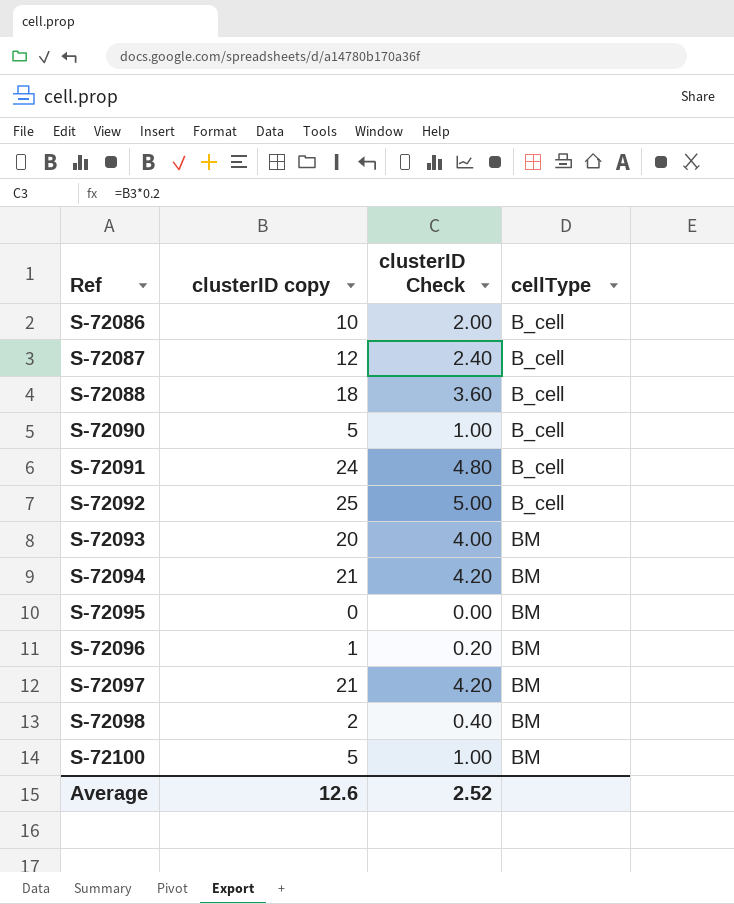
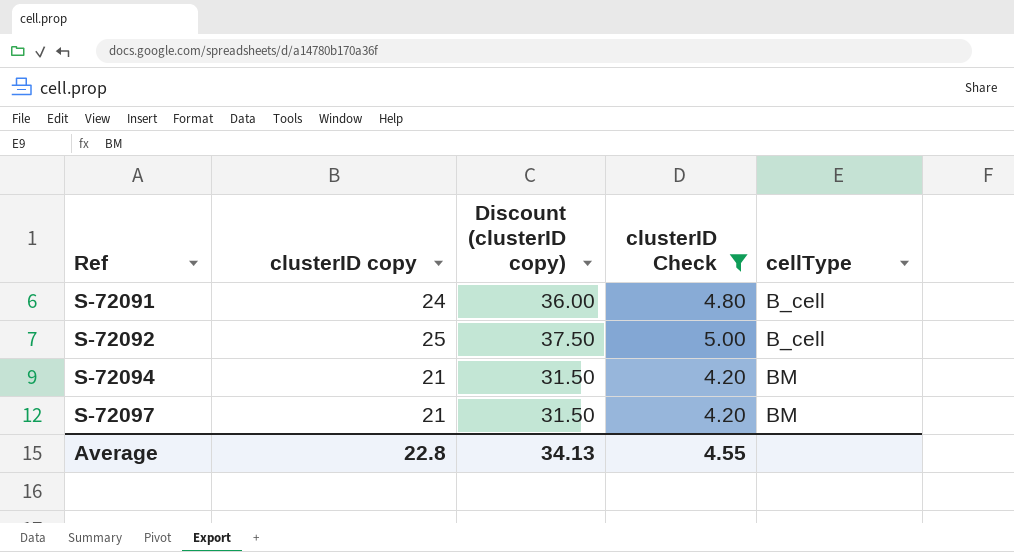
filter: none -> clusterID Check >= 4.20
column Discount (clusterID copy) | formula: none -> [clusterID copy] * 1.5
Average | clusterID copy: 12.6 -> 22.8
Average | clusterID Check: 2.52 -> 4.55

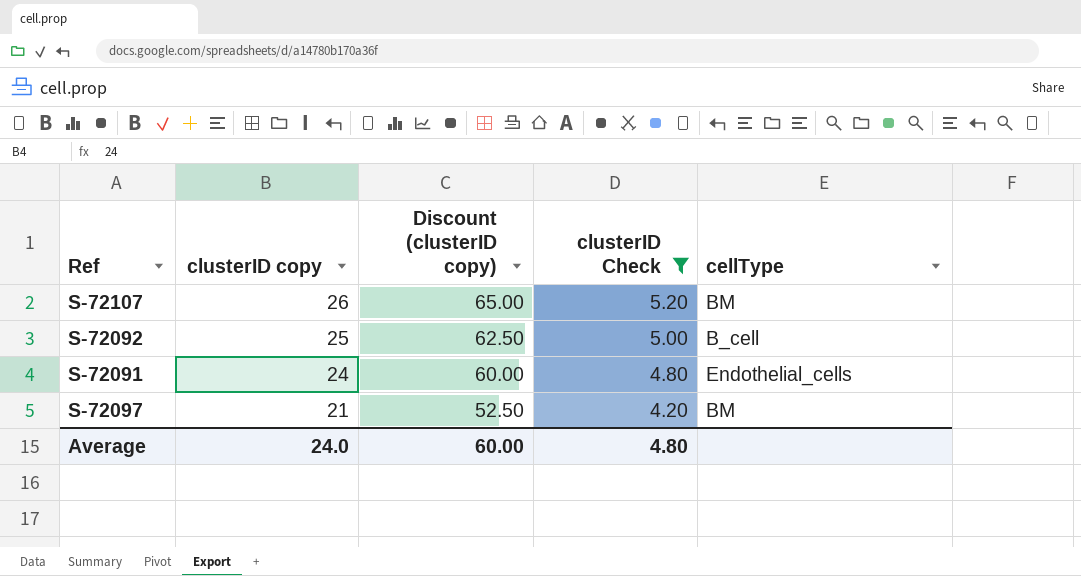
row order: Ref ascending -> clusterID copy descending
column Discount (clusterID copy) | formula: [clusterID copy] * 1.5 -> [clusterID copy] * 2.5
row S-72094: 21 | 31.50 | 4.20 | BM -> none
row S-72107: none -> 26 | 65.00 | 5.20 | BM
S-72091 | cellType: B_cell -> Endothelial_cells
Average | clusterID copy: 22.8 -> 24.0
Average | Discount (clusterID copy): 34.13 -> 60.00
Average | clusterID Check: 4.55 -> 4.80

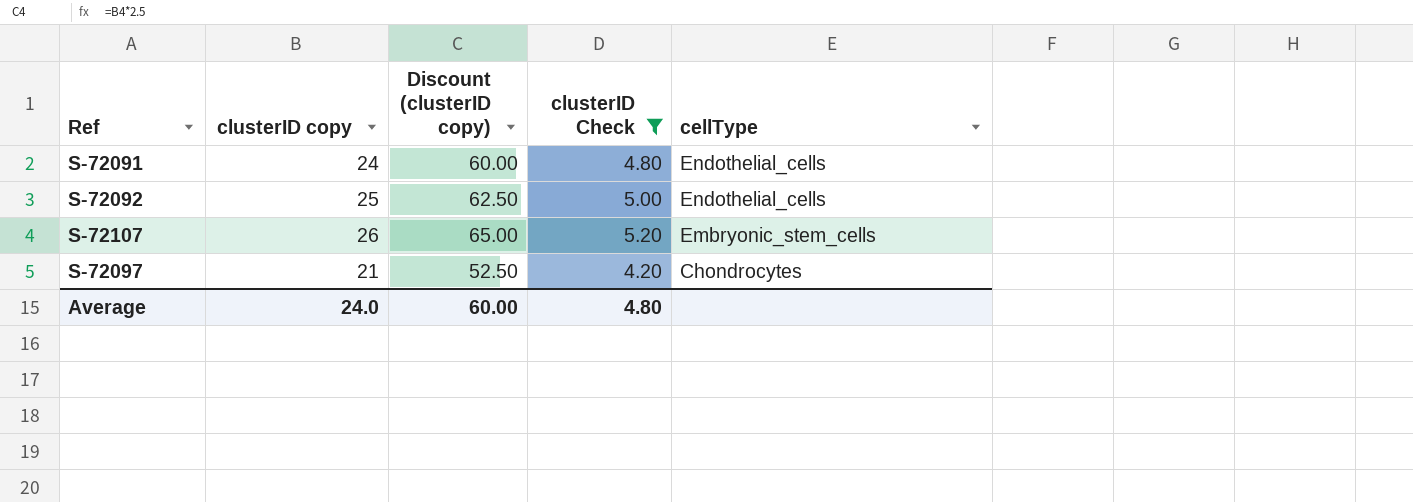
row order: clusterID copy descending -> cellType descending
S-72092 | cellType: B_cell -> Endothelial_cells
S-72107 | cellType: BM -> Embryonic_stem_cells
S-72097 | cellType: BM -> Chondrocytes

